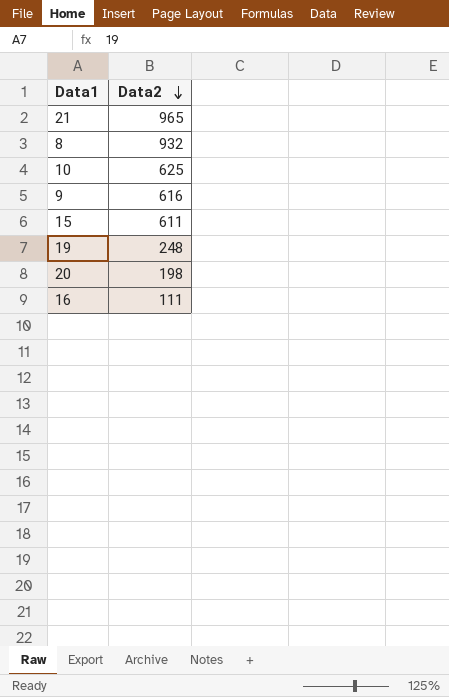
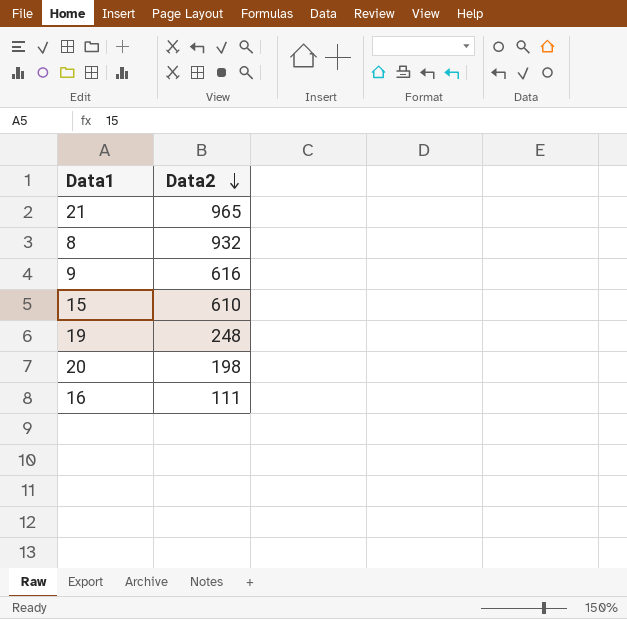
row 10: 625 -> none
15 | Data2: 611 -> 610

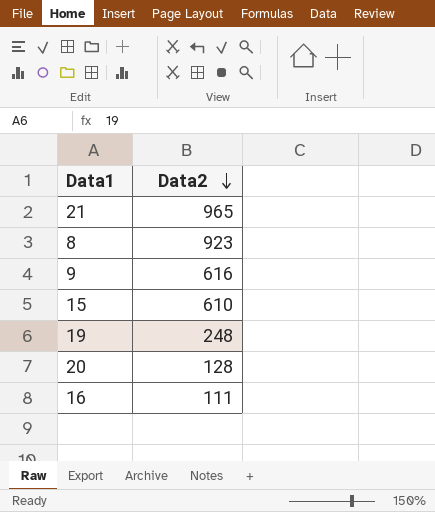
8 | Data2: 932 -> 923
20 | Data2: 198 -> 128

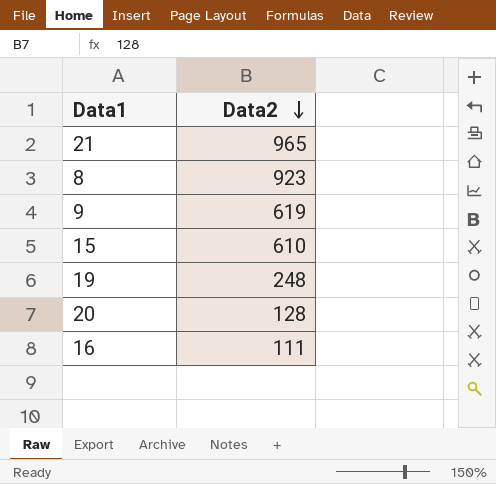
9 | Data2: 616 -> 619

